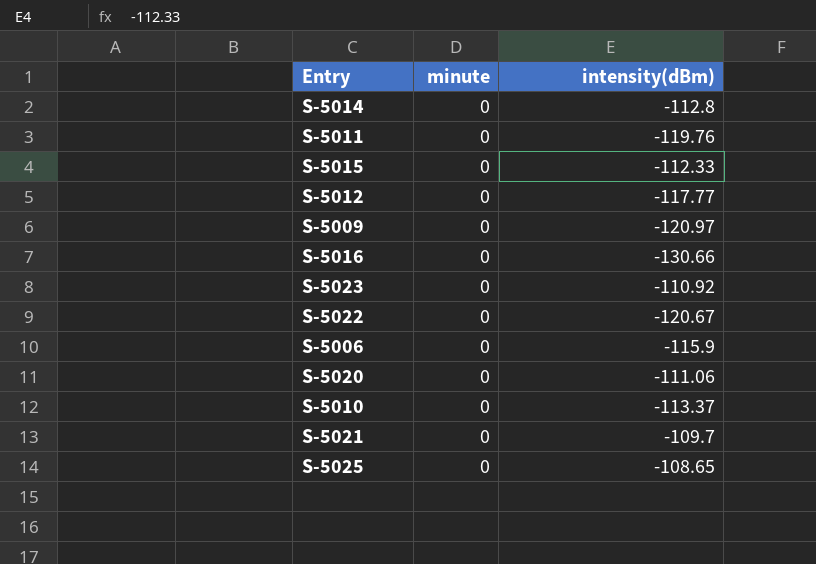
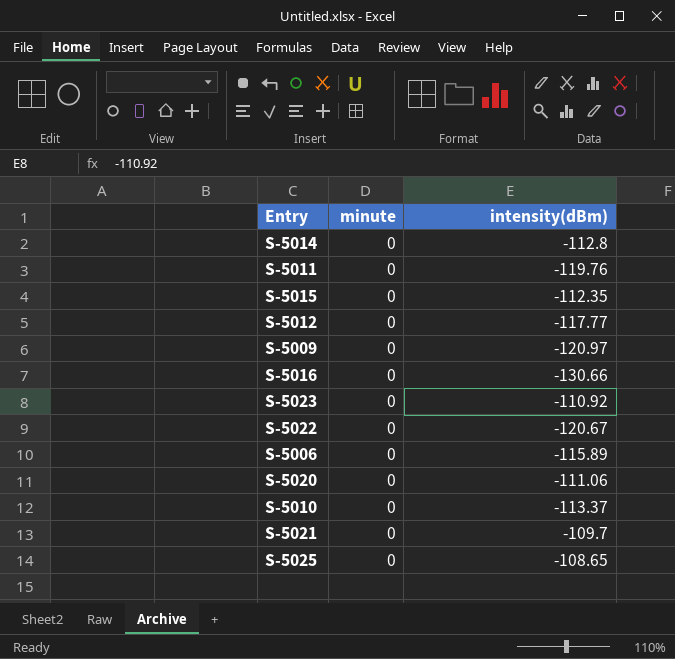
S-5015 | intensity(dBm): -112.33 -> -112.35
S-5006 | intensity(dBm): -115.9 -> -115.89

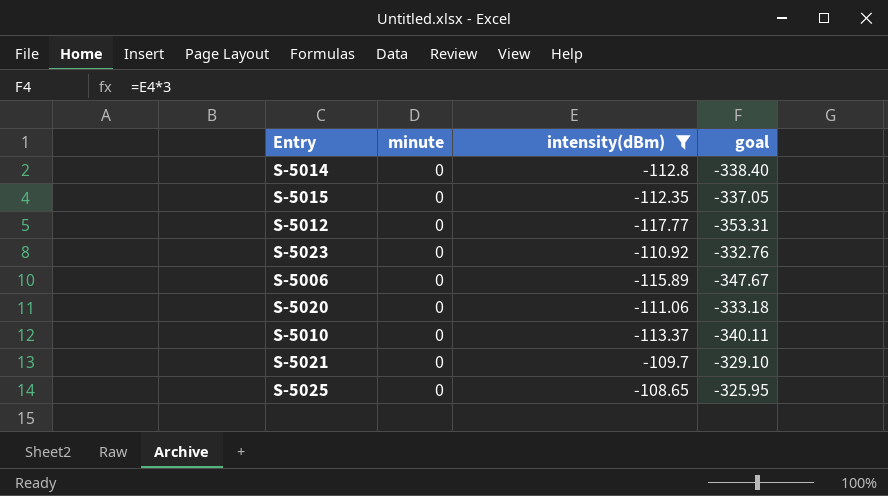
filter: none -> intensity(dBm) >= -117.77
column goal | formula: none -> [intensity(dBm)] * 3

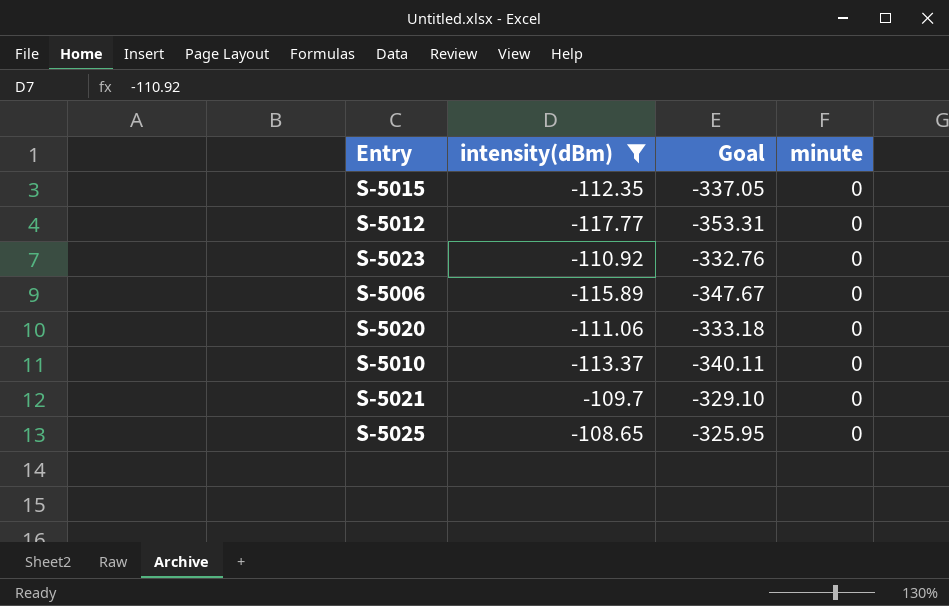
column name: goal -> Goal
column minute | position: 2 -> 4
row S-5014: 0 | -112.8 | -338.40 -> none

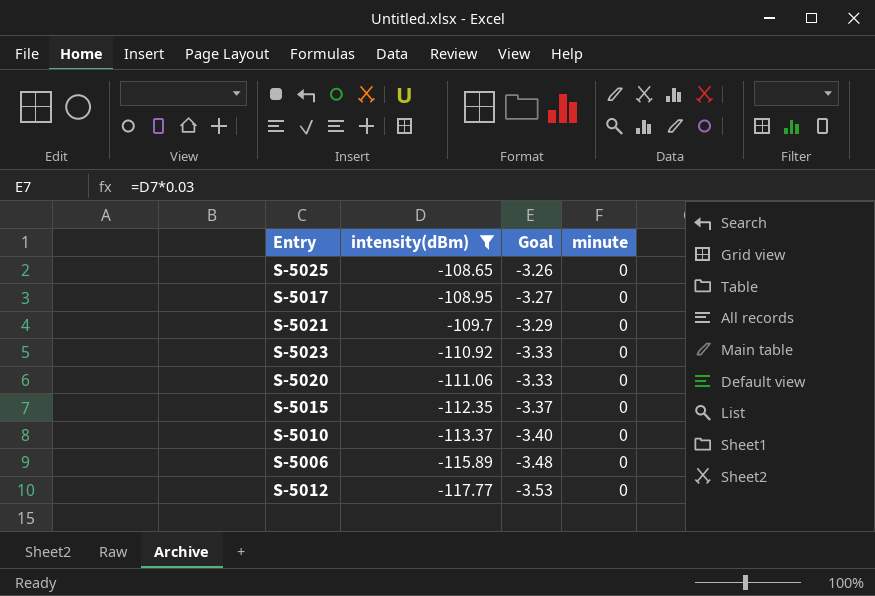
row order: none -> intensity(dBm) descending
column Goal | formula: [intensity(dBm)] * 3 -> [intensity(dBm)] * 0.03
row S-5017: none -> -108.95 | -3.27 | 0

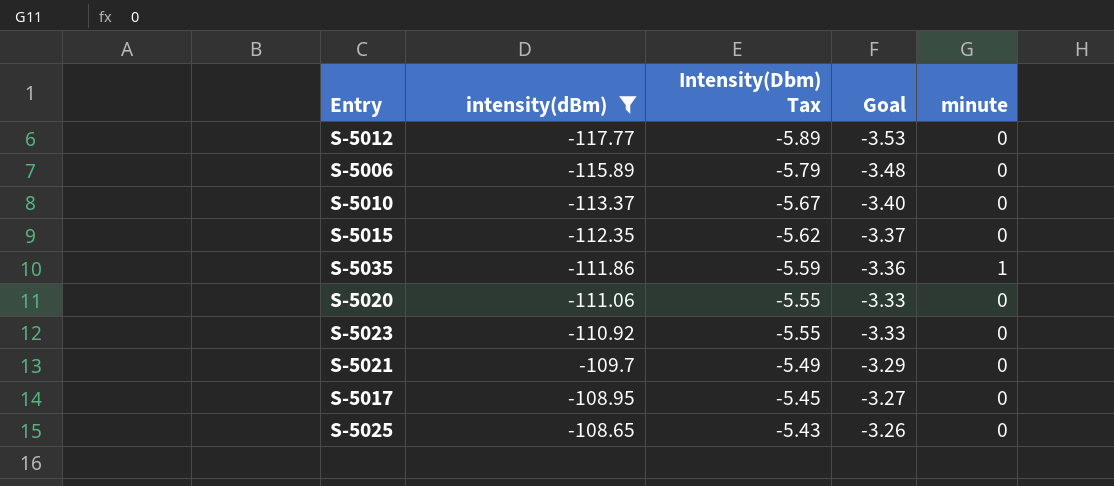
row order: intensity(dBm) descending -> intensity(dBm) ascending
column Intensity(Dbm) Tax | formula: none -> [intensity(dBm)] * 0.05
row S-5035: none -> -111.86 | -5.59 | -3.36 | 1

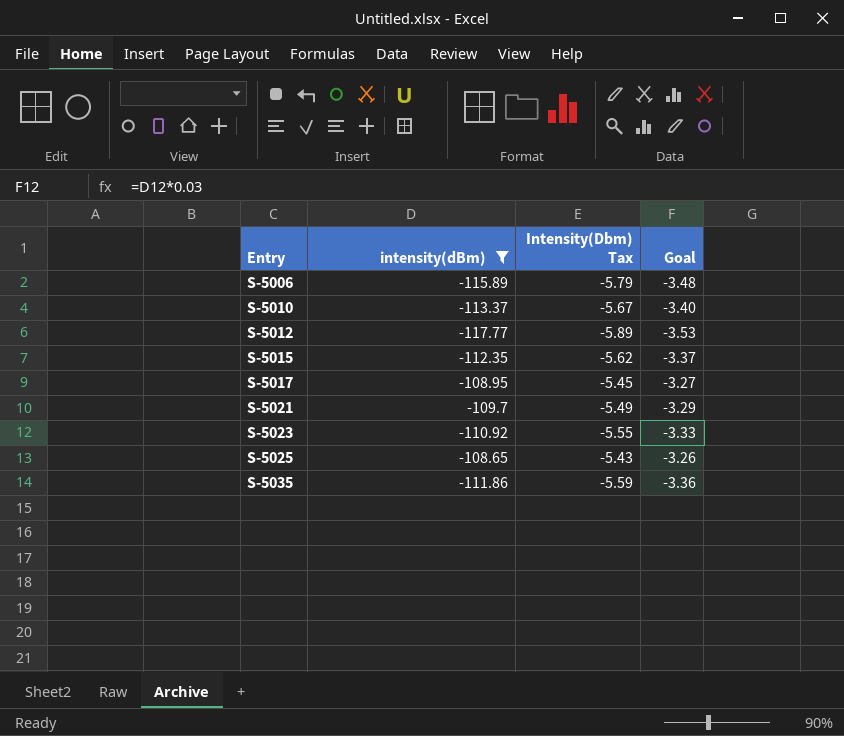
row order: intensity(dBm) ascending -> Entry ascending
column minute | position: 5 -> none
row S-5020: -111.06 | -5.55 | -3.33 | 0 -> none

